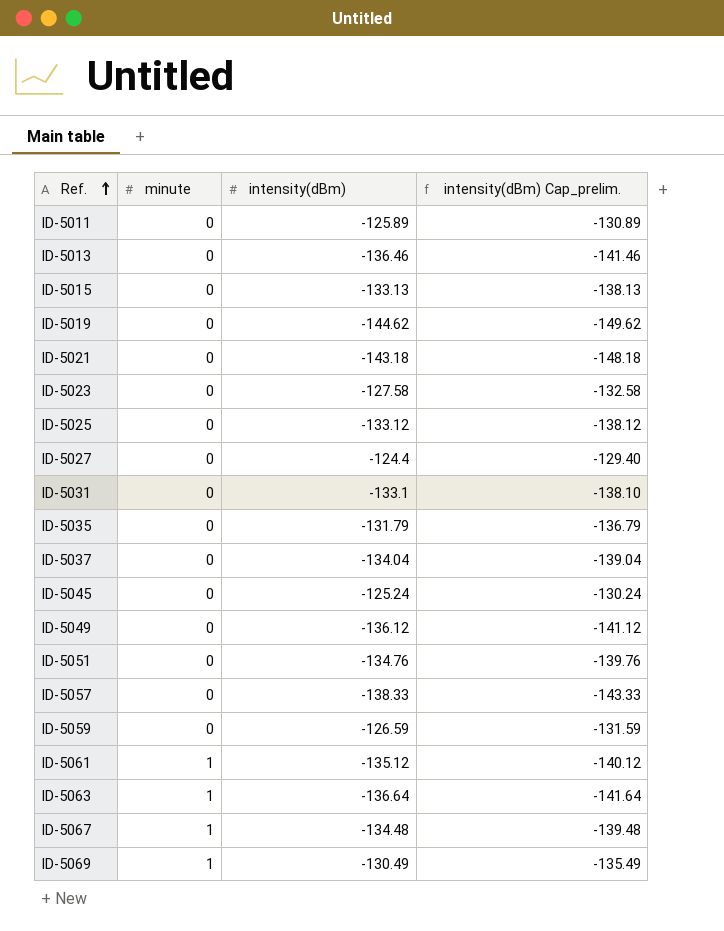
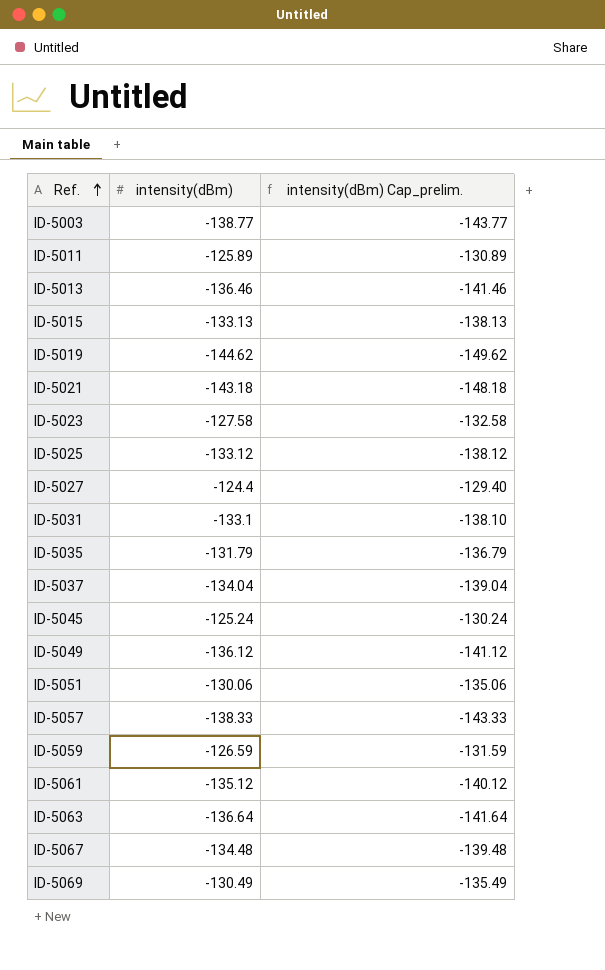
column minute | position: 2 -> none
row ID-5003: none -> -138.77 | -143.77
ID-5051 | intensity(dBm): -134.76 -> -130.06
ID-5051 | intensity(dBm) Cap_prelim.: -139.76 -> -135.06

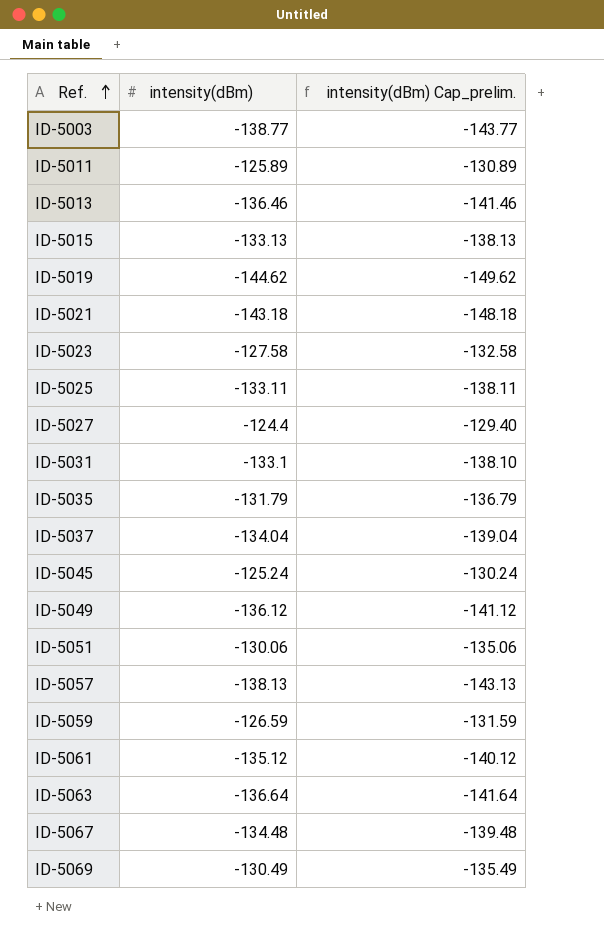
ID-5025 | intensity(dBm): -133.12 -> -133.11
ID-5025 | intensity(dBm) Cap_prelim.: -138.12 -> -138.11
ID-5057 | intensity(dBm): -138.33 -> -138.13
ID-5057 | intensity(dBm) Cap_prelim.: -143.33 -> -143.13

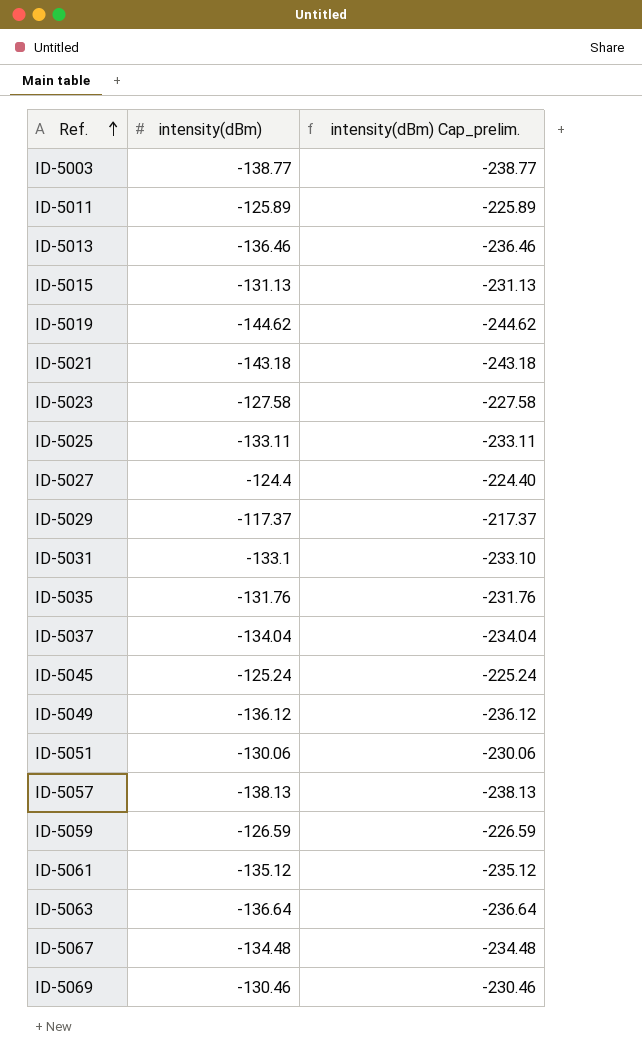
column intensity(dBm) Cap_prelim. | formula: [intensity(dBm)] - 5 -> [intensity(dBm)] - 100
ID-5015 | intensity(dBm): -133.13 -> -131.13
row ID-5029: none -> -117.37 | -217.37
ID-5035 | intensity(dBm): -131.79 -> -131.76
ID-5069 | intensity(dBm): -130.49 -> -130.46

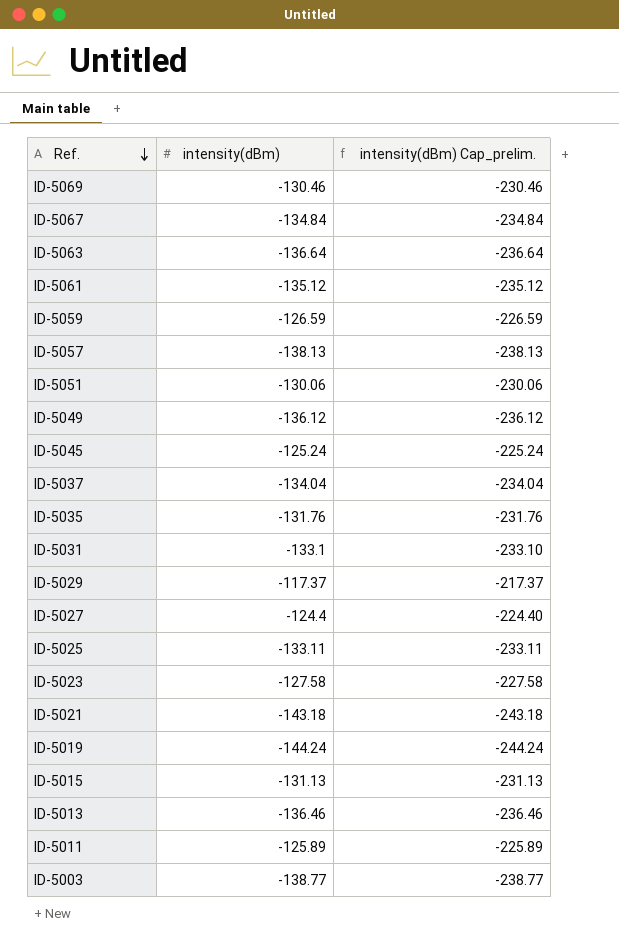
row order: Ref. ascending -> Ref. descending
ID-5067 | intensity(dBm): -134.48 -> -134.84
ID-5067 | intensity(dBm) Cap_prelim.: -234.48 -> -234.84
ID-5019 | intensity(dBm): -144.62 -> -144.24
ID-5019 | intensity(dBm) Cap_prelim.: -244.62 -> -244.24

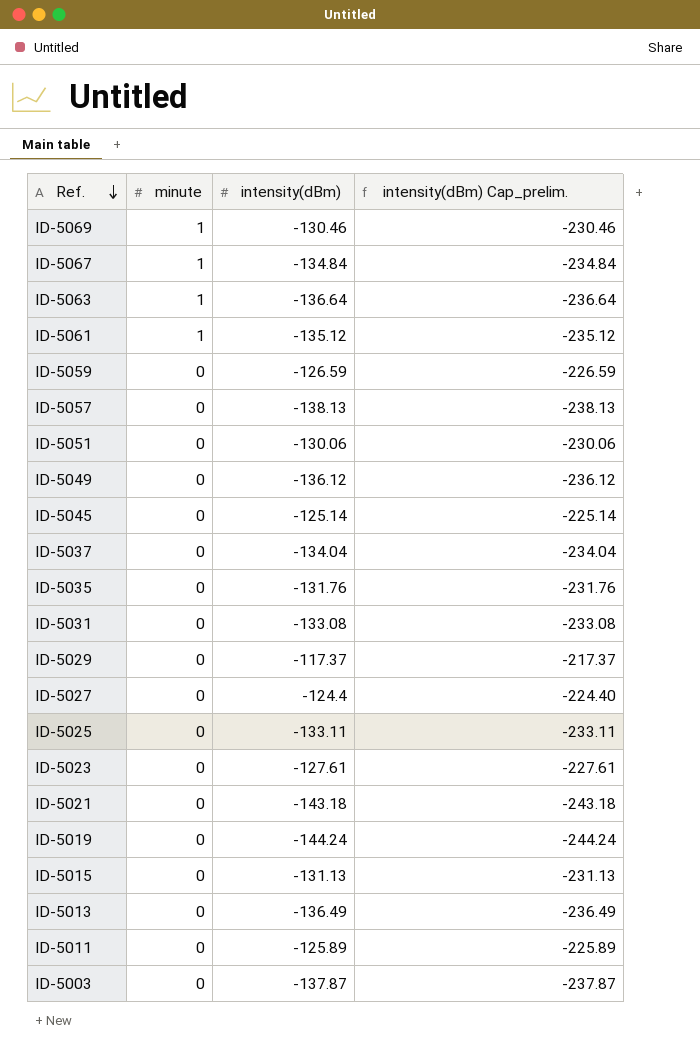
column minute | position: none -> 2
ID-5045 | intensity(dBm): -125.24 -> -125.14
ID-5045 | intensity(dBm) Cap_prelim.: -225.24 -> -225.14
ID-5031 | intensity(dBm): -133.1 -> -133.08
ID-5031 | intensity(dBm) Cap_prelim.: -233.10 -> -233.08
ID-5023 | intensity(dBm): -127.58 -> -127.61
ID-5023 | intensity(dBm) Cap_prelim.: -227.58 -> -227.61
ID-5013 | intensity(dBm): -136.46 -> -136.49
ID-5013 | intensity(dBm) Cap_prelim.: -236.46 -> -236.49
ID-5003 | intensity(dBm): -138.77 -> -137.87
ID-5003 | intensity(dBm) Cap_prelim.: -238.77 -> -237.87

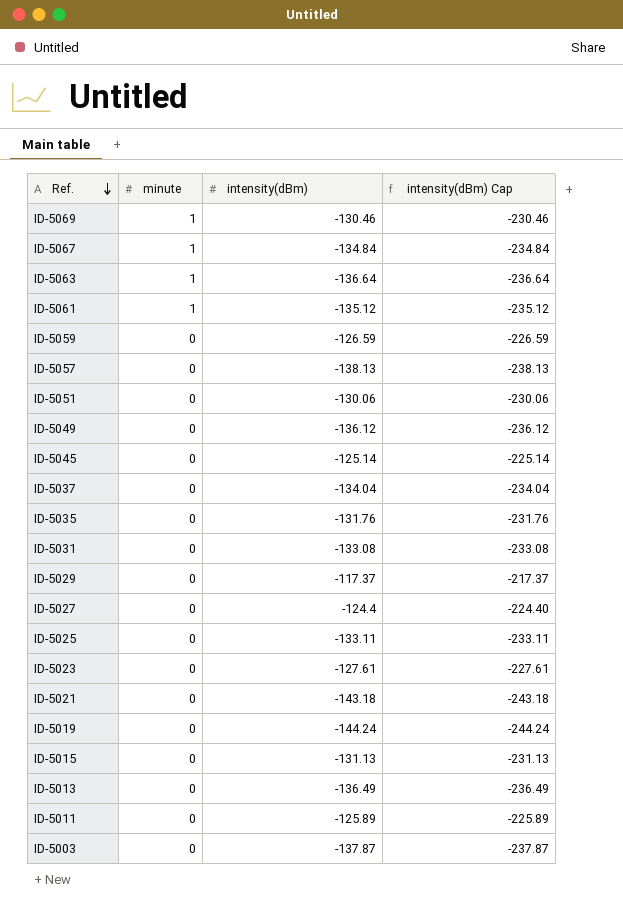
column name: intensity(dBm) Cap_prelim. -> intensity(dBm) Cap

